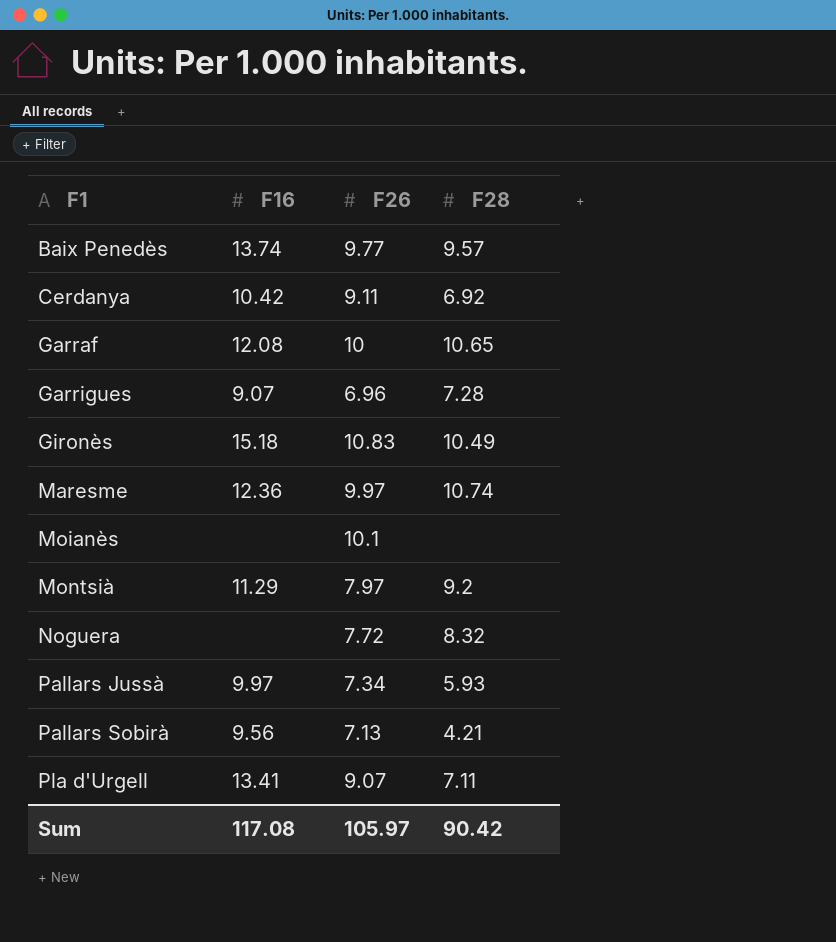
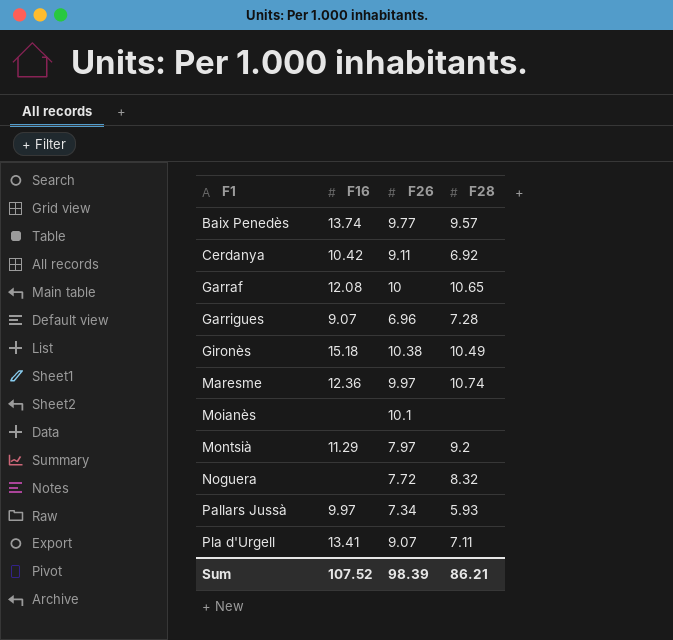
row Pallars Sobirà: 9.56 | 7.13 | 4.21 -> none
Gironès | F26: 10.83 -> 10.38
Sum | F16: 117.08 -> 107.52
Sum | F26: 105.97 -> 98.39
Sum | F28: 90.42 -> 86.21

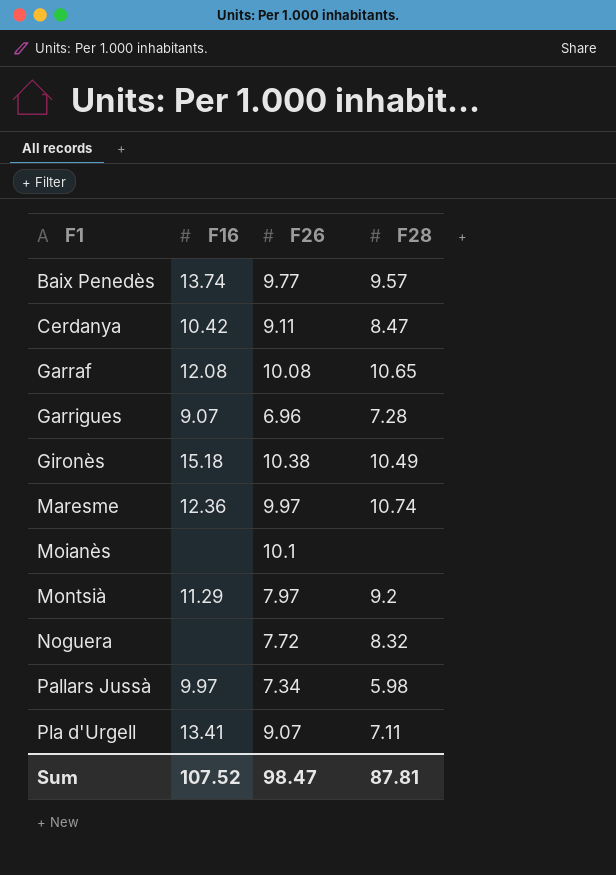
Cerdanya | F28: 6.92 -> 8.47
Garraf | F26: 10 -> 10.08
Pallars Jussà | F28: 5.93 -> 5.98
Sum | F26: 98.39 -> 98.47
Sum | F28: 86.21 -> 87.81

